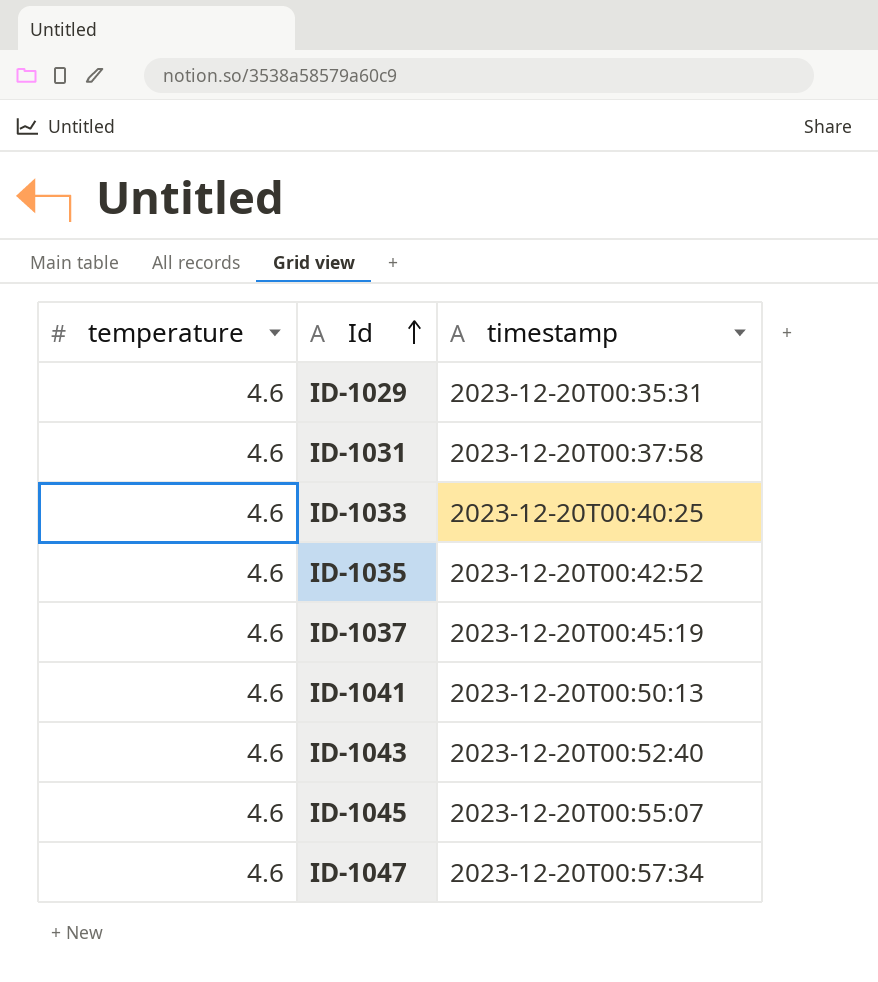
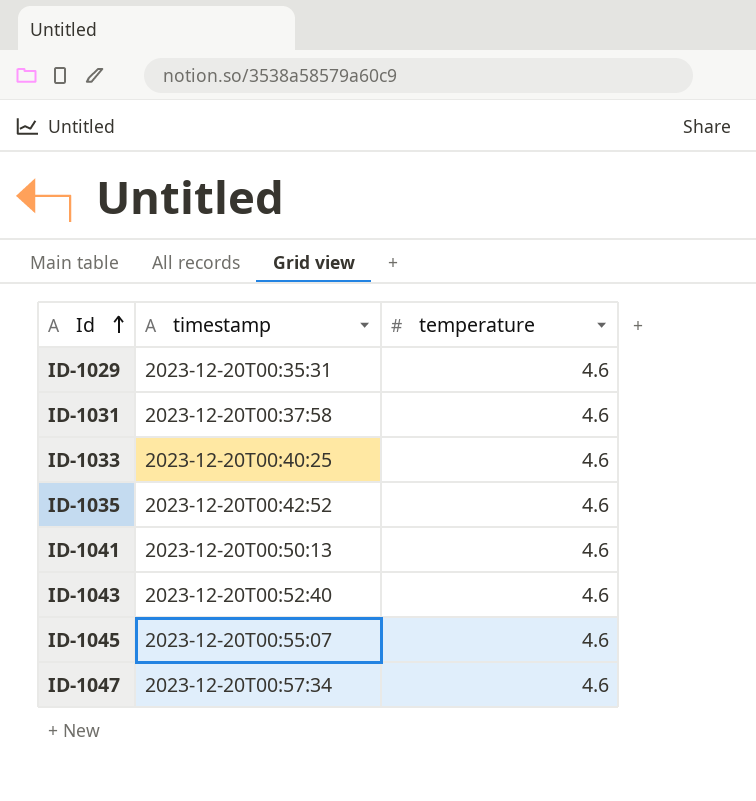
column temperature | position: 1 -> 3
row ID-1037: 4.6 | 2023-12-20T00:45:19 -> none

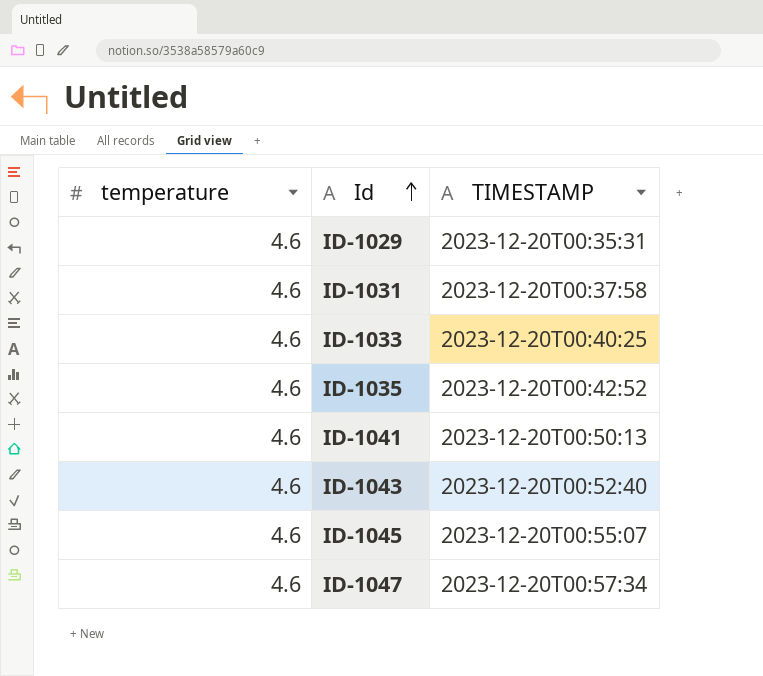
column temperature | position: 3 -> 1
column name: timestamp -> TIMESTAMP

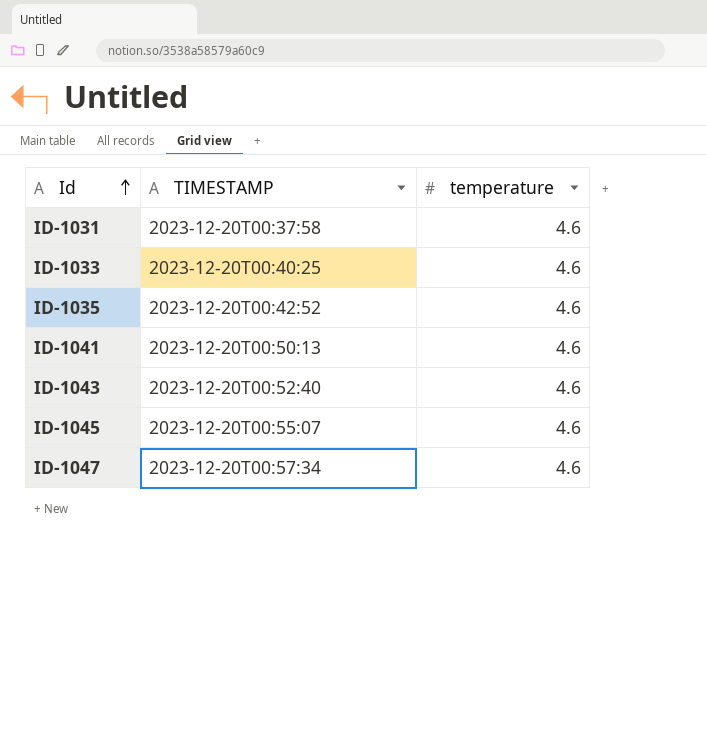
column temperature | position: 1 -> 3
row ID-1029: 4.6 | 2023-12-20T00:35:31 -> none

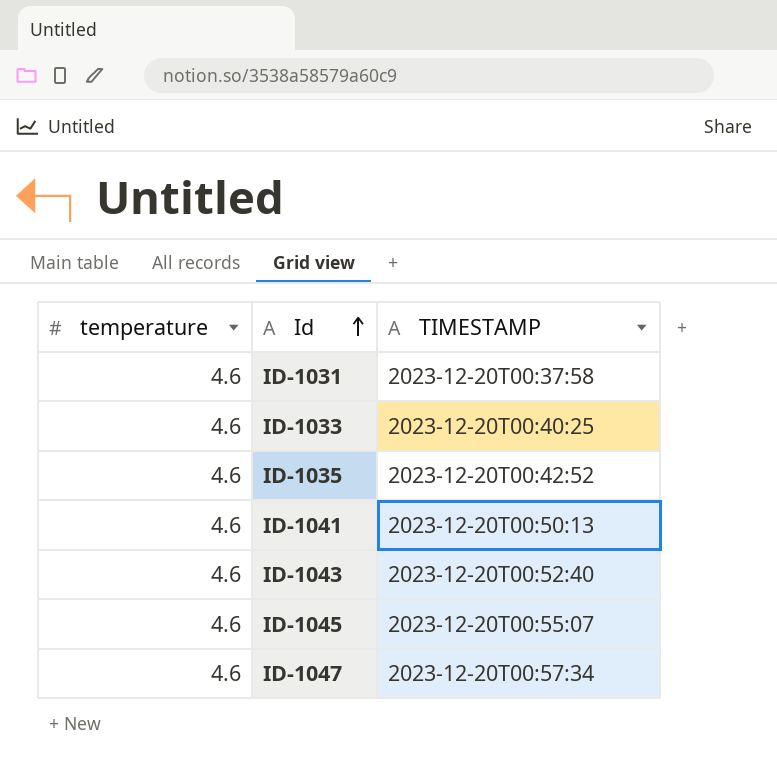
column temperature | position: 3 -> 1

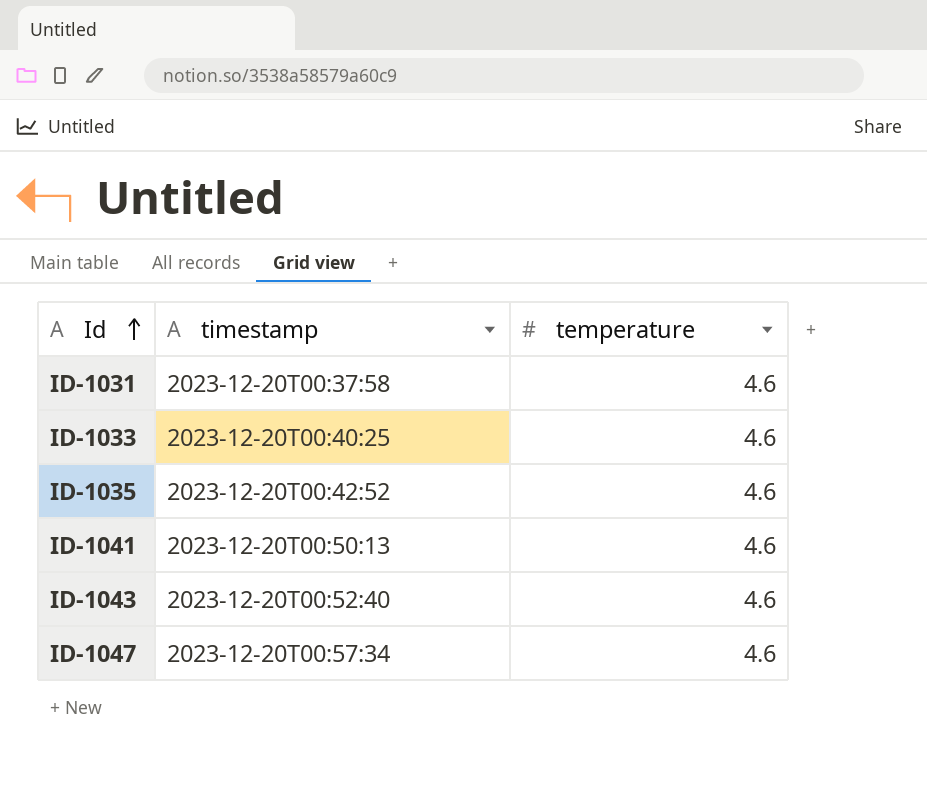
column name: TIMESTAMP -> timestamp
column temperature | position: 1 -> 3
row ID-1045: 4.6 | 2023-12-20T00:55:07 -> none

